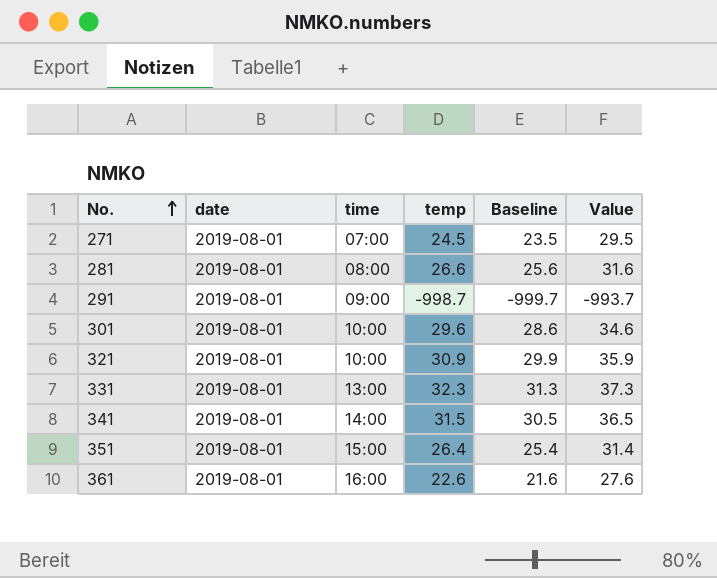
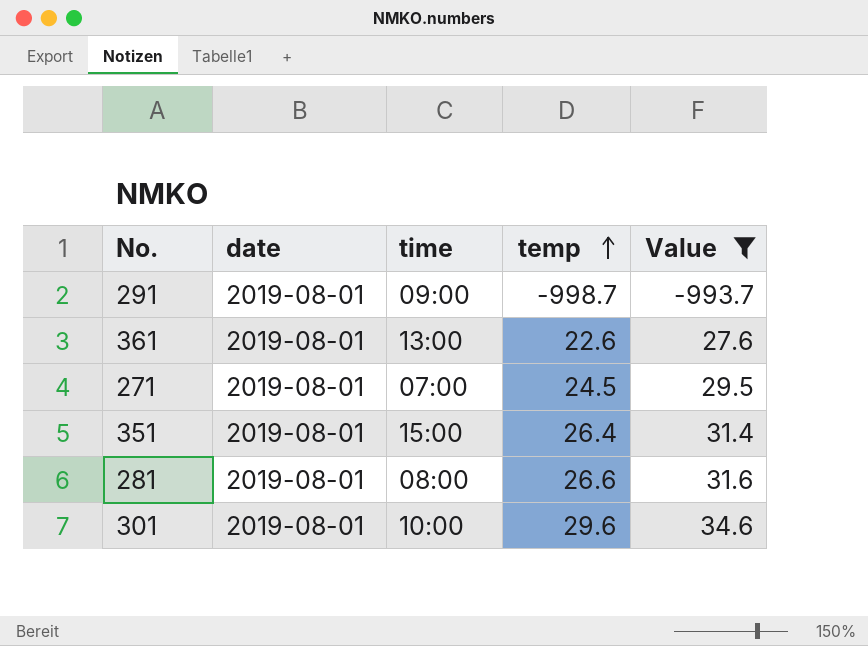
filter: none -> Value <= 34.6
row order: No. ascending -> temp ascending
column Baseline | formula: [temp] - 1 -> none
361 | time: 16:00 -> 13:00

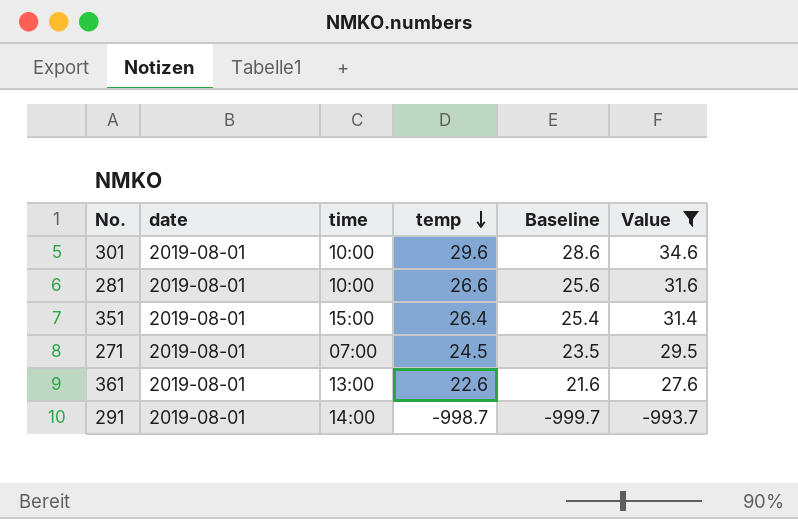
row order: temp ascending -> temp descending
column Baseline | formula: none -> [temp] - 1
281 | time: 08:00 -> 10:00
291 | time: 09:00 -> 14:00

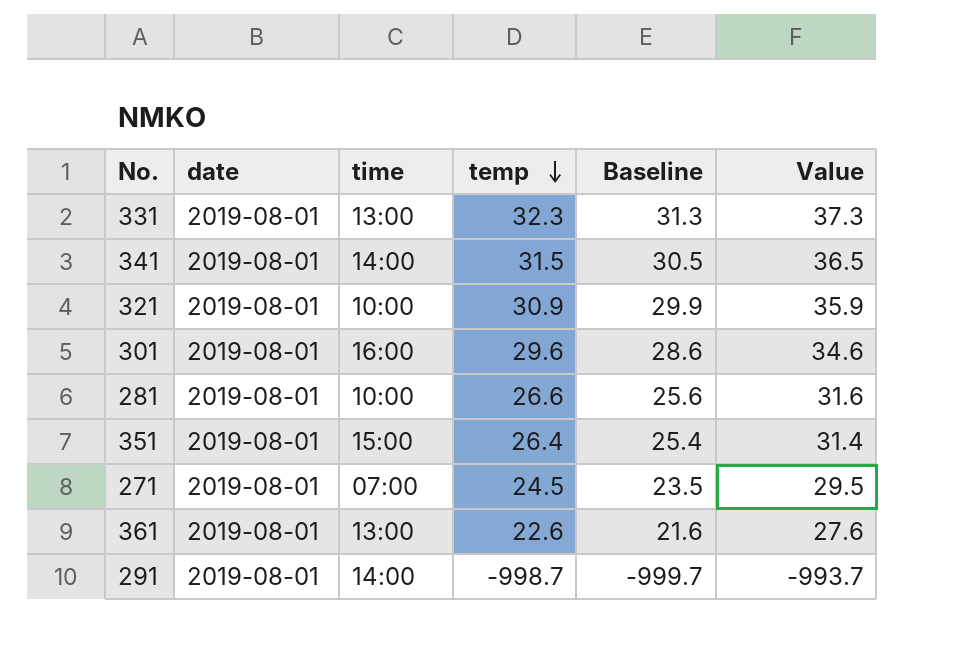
filter: Value <= 34.6 -> none
301 | time: 10:00 -> 16:00

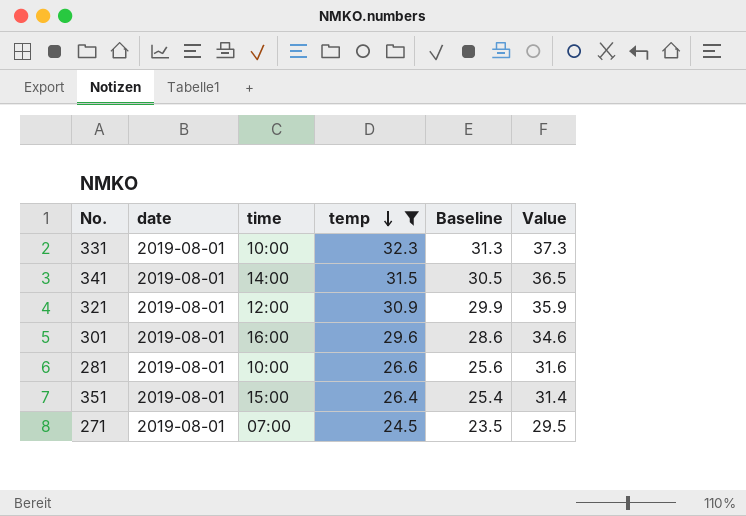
filter: none -> temp >= 24.5
331 | time: 13:00 -> 10:00
321 | time: 10:00 -> 12:00

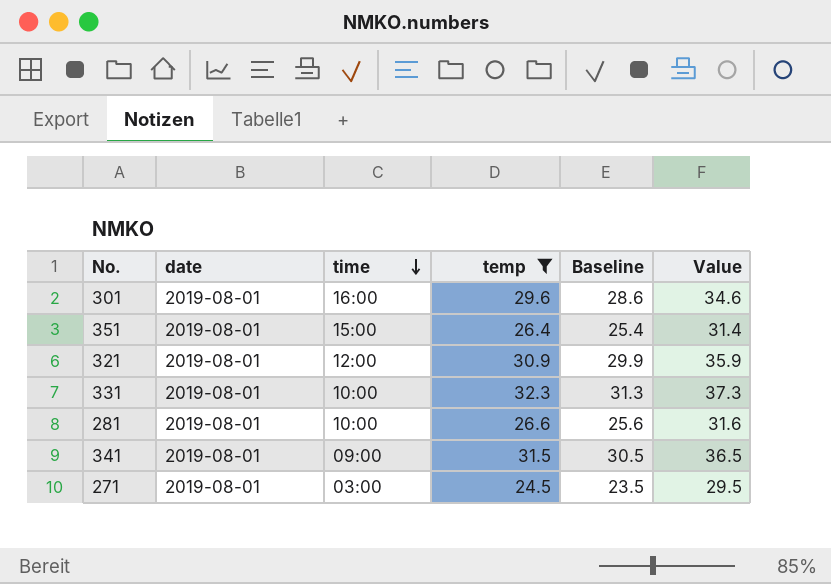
row order: temp descending -> time descending
341 | time: 14:00 -> 09:00
271 | time: 07:00 -> 03:00

